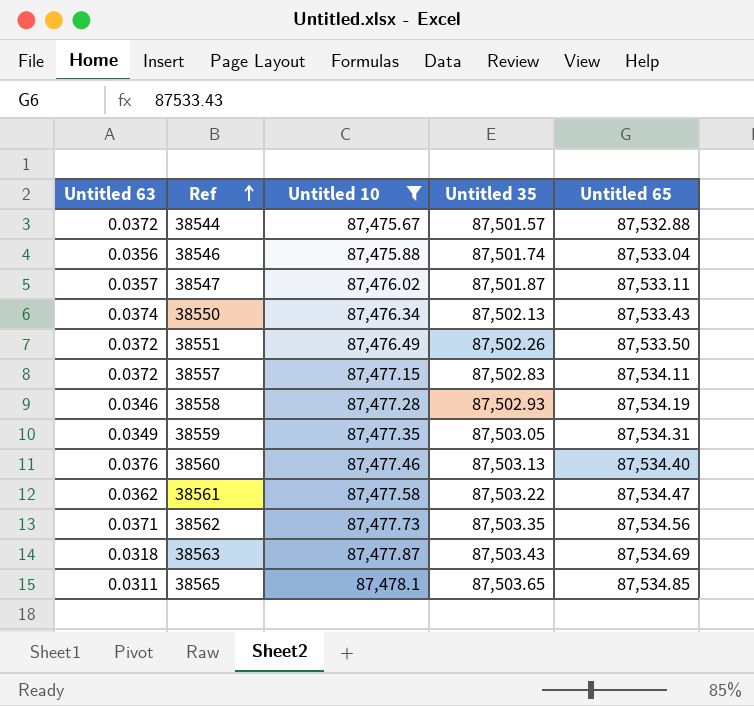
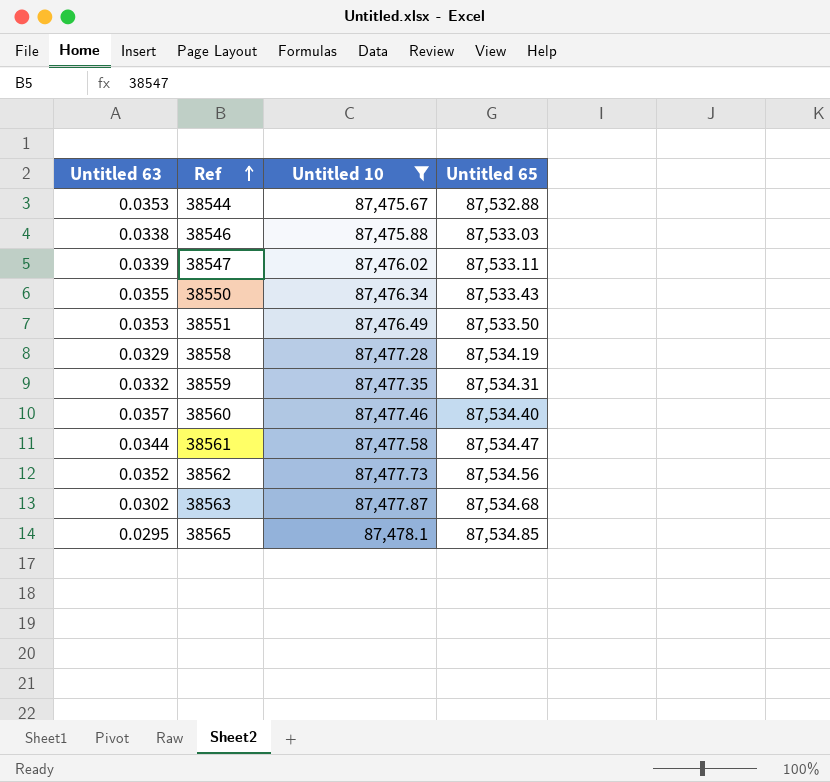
column Untitled 35 | position: 4 -> none
row 38557: 0.0372 | 87,477.15 | 87,502.83 | 87,534.11 -> none
38544 | Untitled 63: 0.0372 -> 0.0353
38546 | Untitled 63: 0.0356 -> 0.0338
38546 | Untitled 65: 87,533.04 -> 87,533.03
38547 | Untitled 63: 0.0357 -> 0.0339
38550 | Untitled 63: 0.0374 -> 0.0355
38551 | Untitled 63: 0.0372 -> 0.0353
38558 | Untitled 63: 0.0346 -> 0.0329
38559 | Untitled 63: 0.0349 -> 0.0332
38560 | Untitled 63: 0.0376 -> 0.0357
38561 | Untitled 63: 0.0362 -> 0.0344
38562 | Untitled 63: 0.0371 -> 0.0352
38563 | Untitled 63: 0.0318 -> 0.0302
38563 | Untitled 65: 87,534.69 -> 87,534.68
38565 | Untitled 63: 0.0311 -> 0.0295

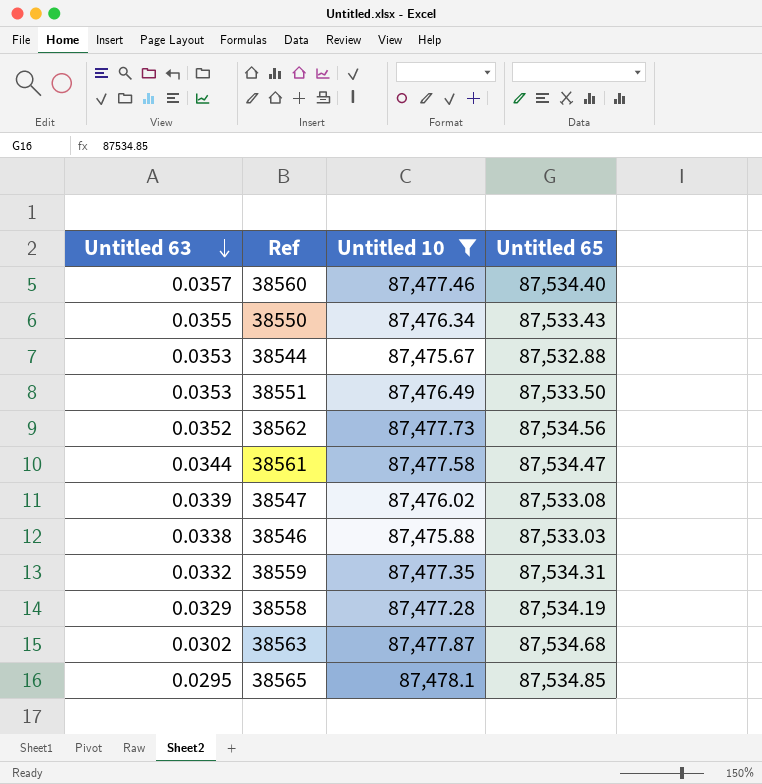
row order: Ref ascending -> Untitled 63 descending
38547 | Untitled 65: 87,533.11 -> 87,533.08

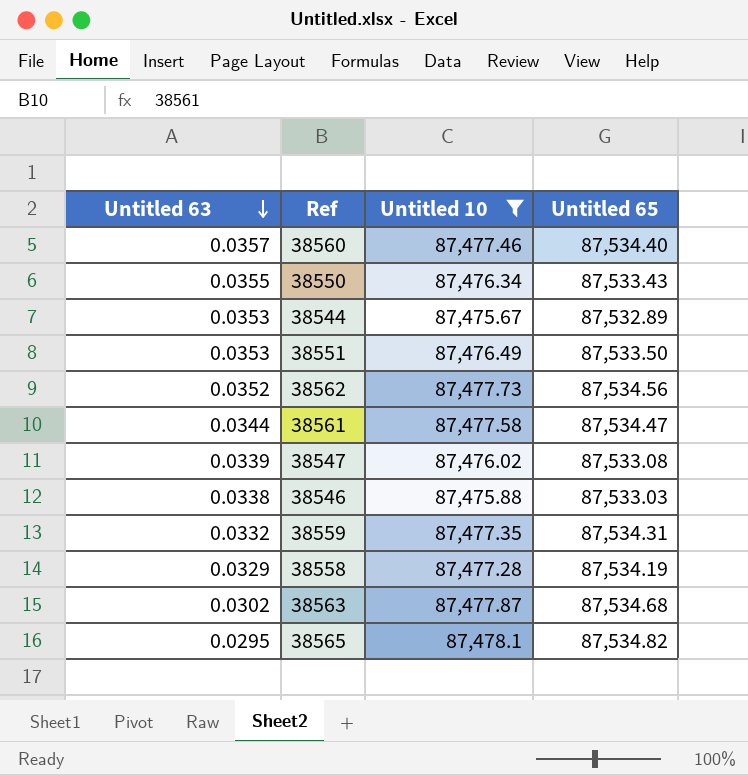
38544 | Untitled 65: 87,532.88 -> 87,532.89
38565 | Untitled 65: 87,534.85 -> 87,534.82

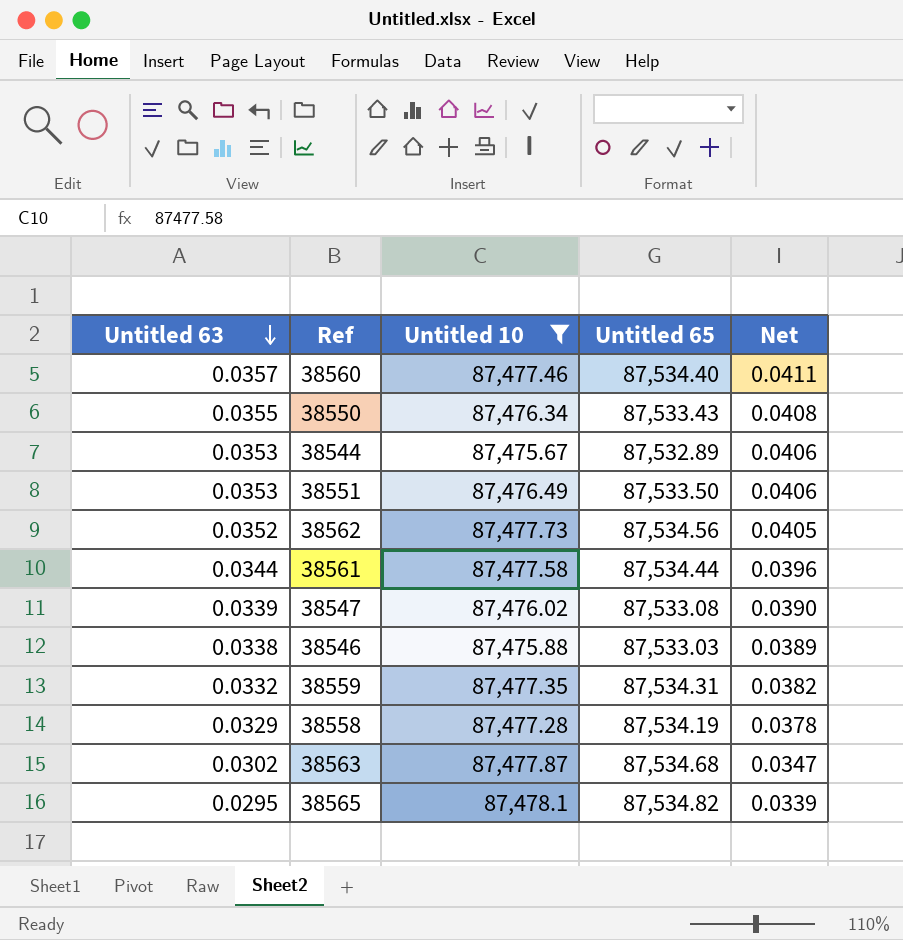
column Net | formula: none -> [Untitled 63] * 1.15
38561 | Untitled 65: 87,534.47 -> 87,534.44

